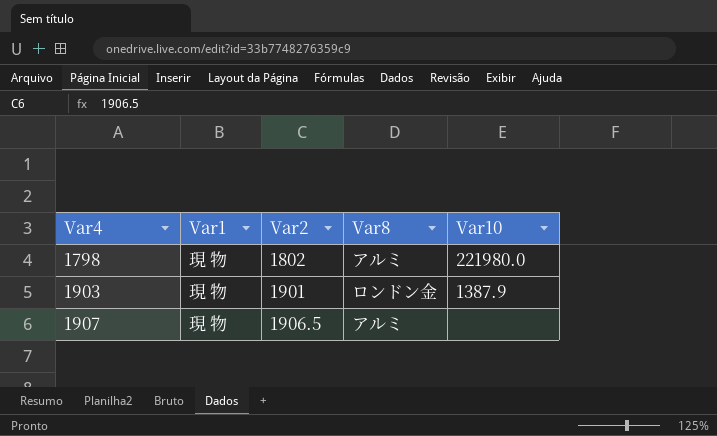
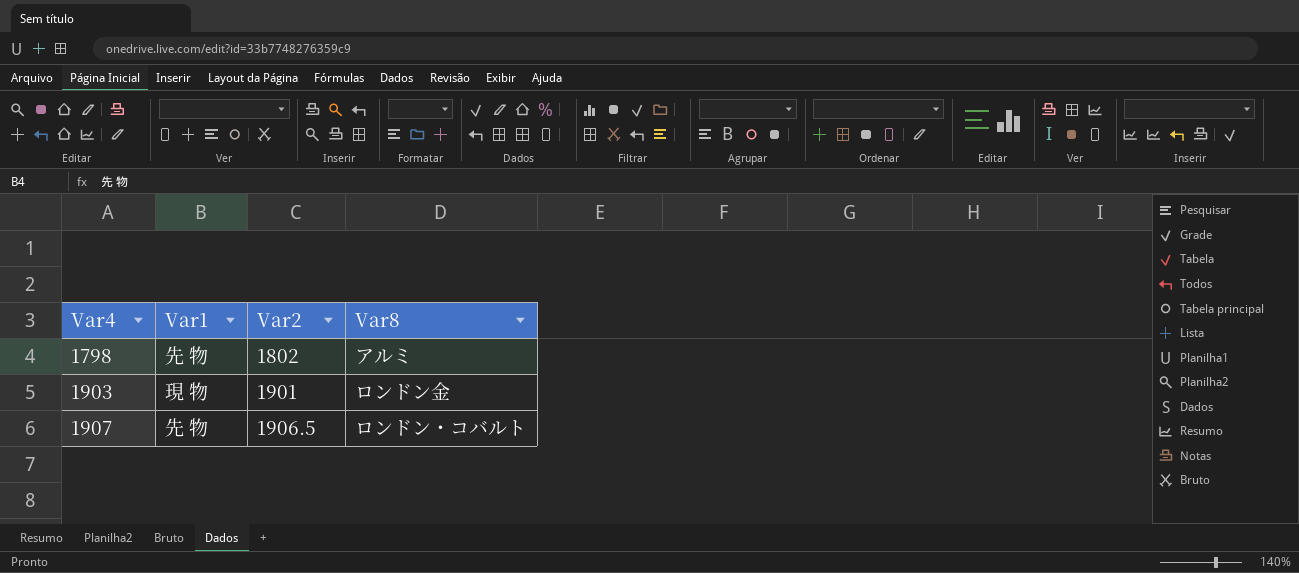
column Var10 | position: 5 -> none
1798 | Var1: 現 物 -> 先 物
1907 | Var1: 現 物 -> 先 物
1907 | Var8: アルミ -> ロンドン・コバルト

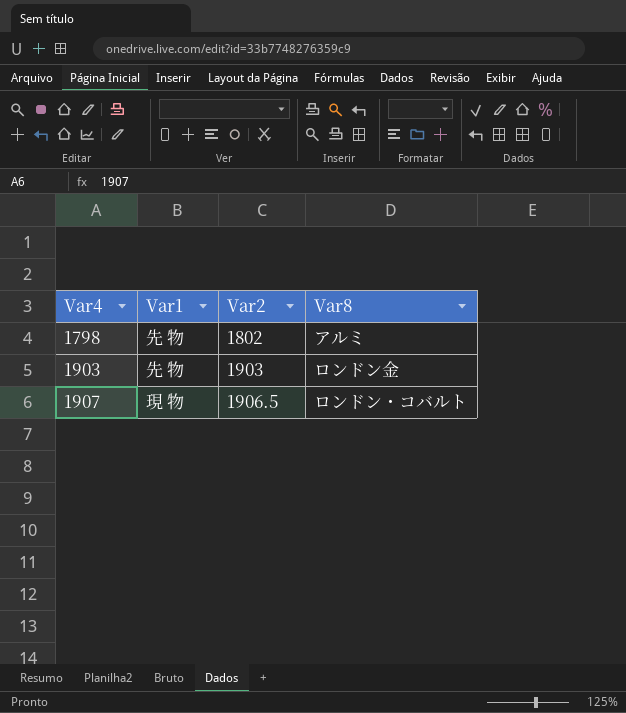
1903 | Var1: 現 物 -> 先 物
1903 | Var2: 1901 -> 1903
1907 | Var1: 先 物 -> 現 物

